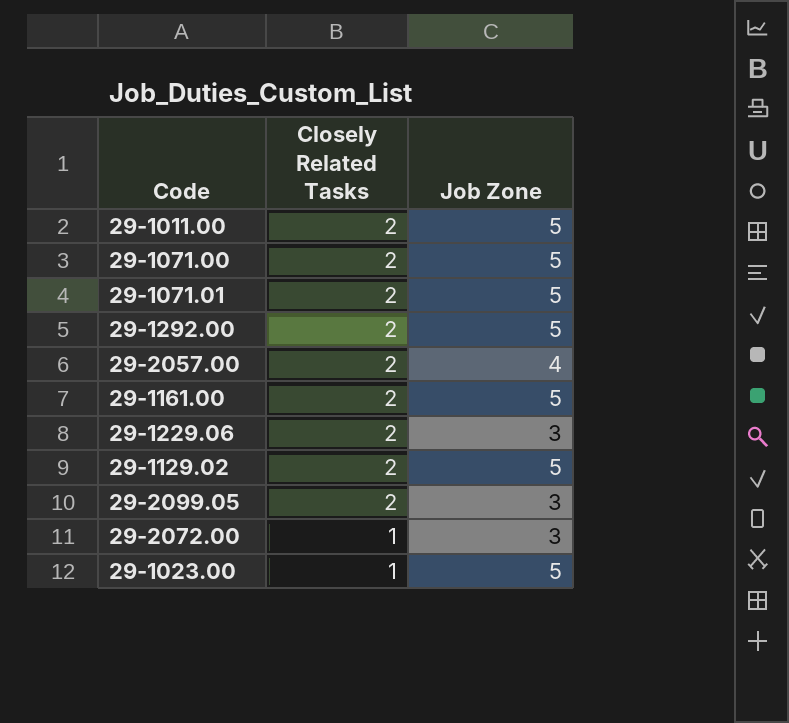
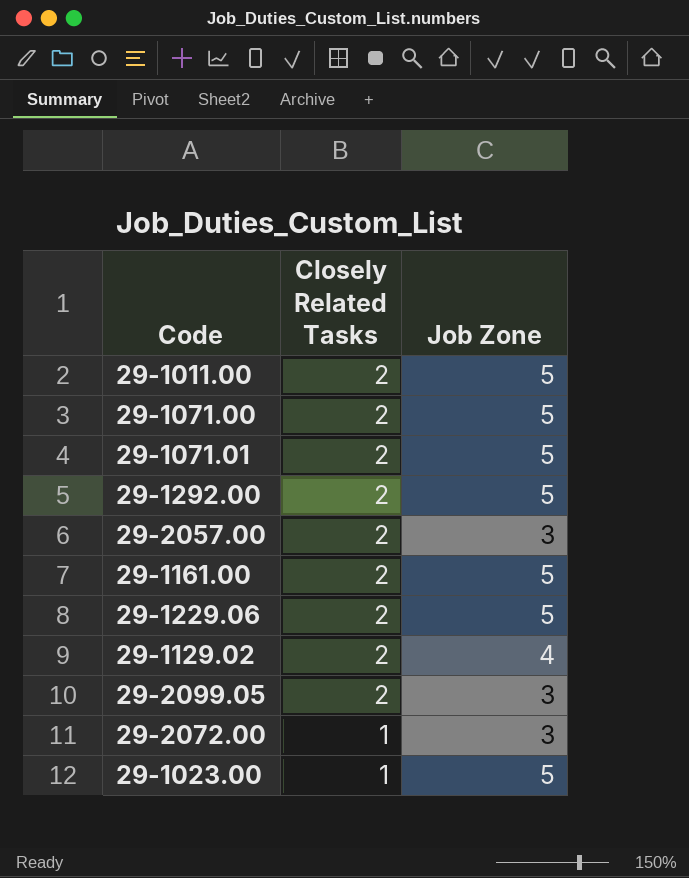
29-2057.00 | Job Zone: 4 -> 3
29-1229.06 | Job Zone: 3 -> 5
29-1129.02 | Job Zone: 5 -> 4

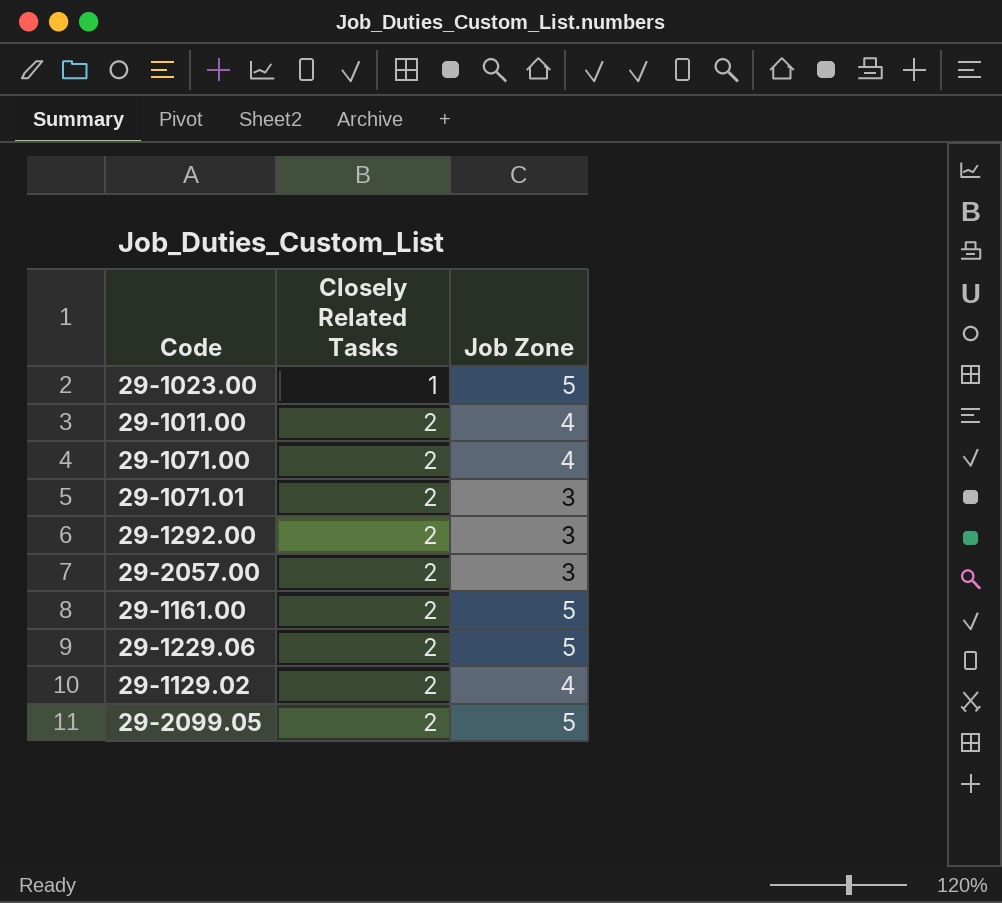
row order: Closely Related Tasks descending -> Closely Related Tasks ascending
row 29-2072.00: 1 | 3 -> none
29-1011.00 | Job Zone: 5 -> 4
29-1071.00 | Job Zone: 5 -> 4
29-1071.01 | Job Zone: 5 -> 3
29-1292.00 | Job Zone: 5 -> 3
29-2099.05 | Job Zone: 3 -> 5

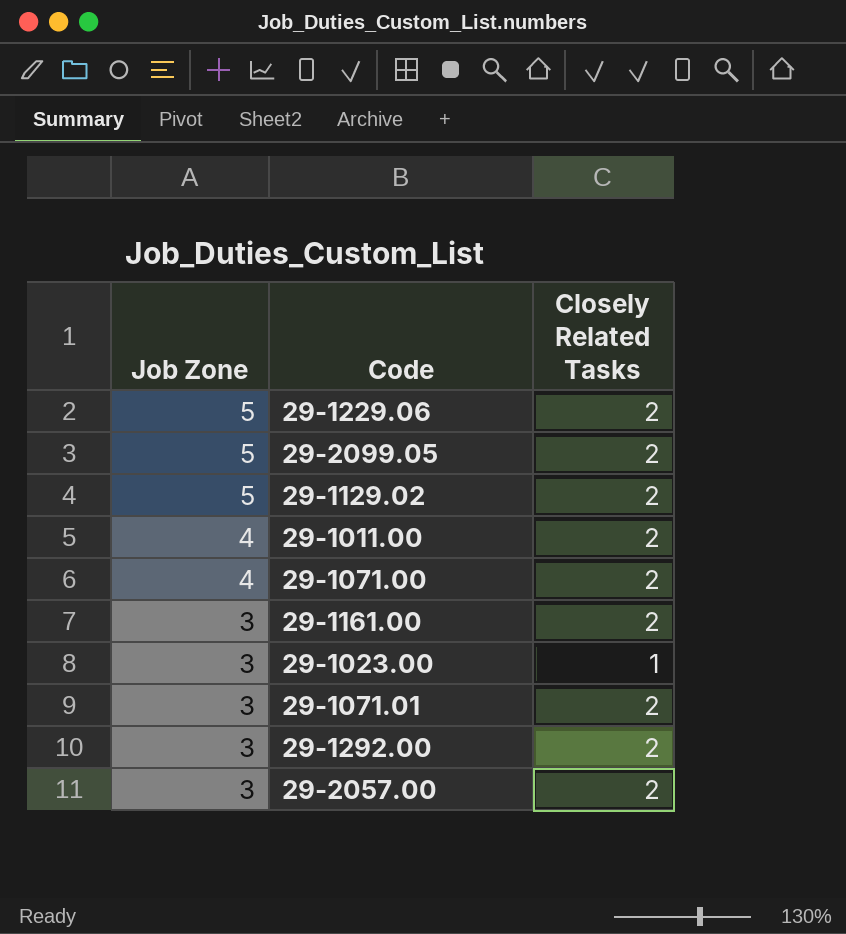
row order: Closely Related Tasks ascending -> Job Zone descending
column Job Zone | position: 3 -> 1
29-1129.02 | Job Zone: 4 -> 5
29-1161.00 | Job Zone: 5 -> 3
29-1023.00 | Job Zone: 5 -> 3

